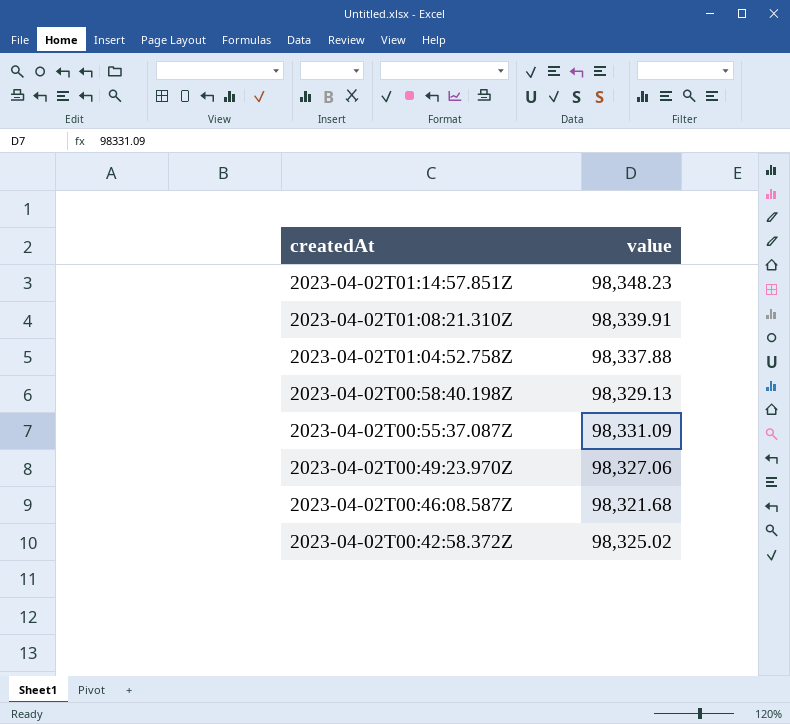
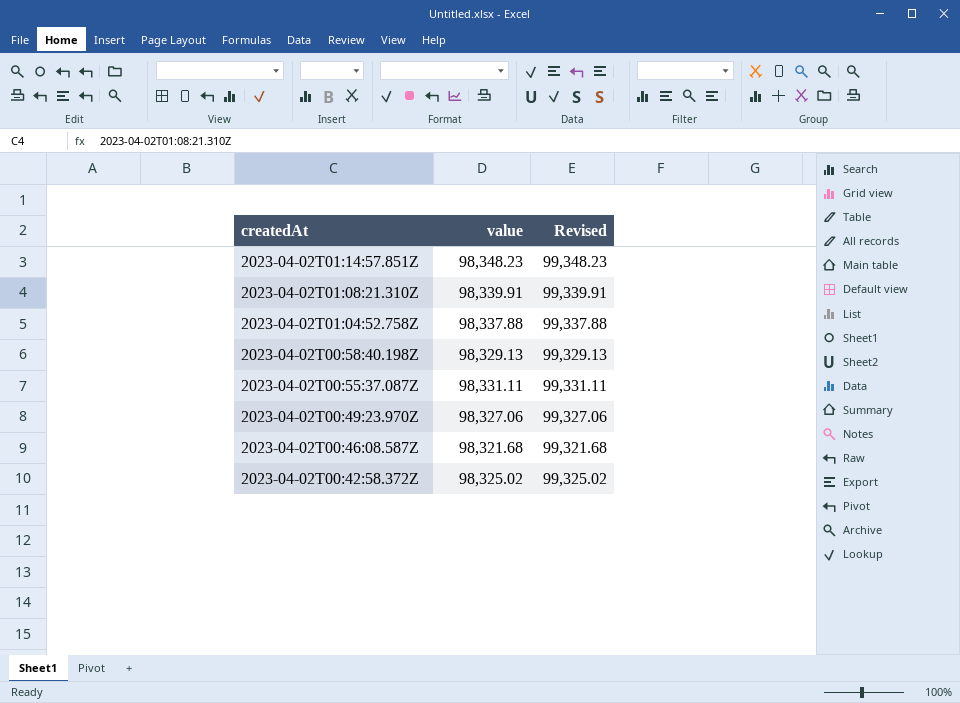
column Revised | formula: none -> [value] + 1000
2023-04-02T00:55:37.087Z | value: 98,331.09 -> 98,331.11

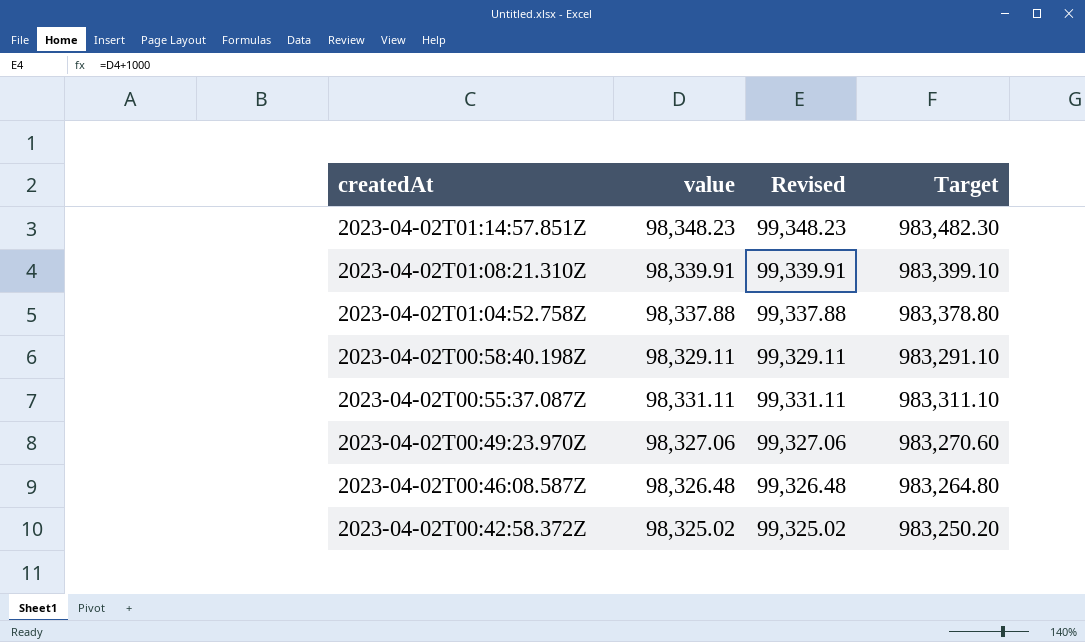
column Target | formula: none -> [value] * 10
2023-04-02T00:58:40.198Z | value: 98,329.13 -> 98,329.11
2023-04-02T00:58:40.198Z | Revised: 99,329.13 -> 99,329.11
2023-04-02T00:46:08.587Z | value: 98,321.68 -> 98,326.48
2023-04-02T00:46:08.587Z | Revised: 99,321.68 -> 99,326.48

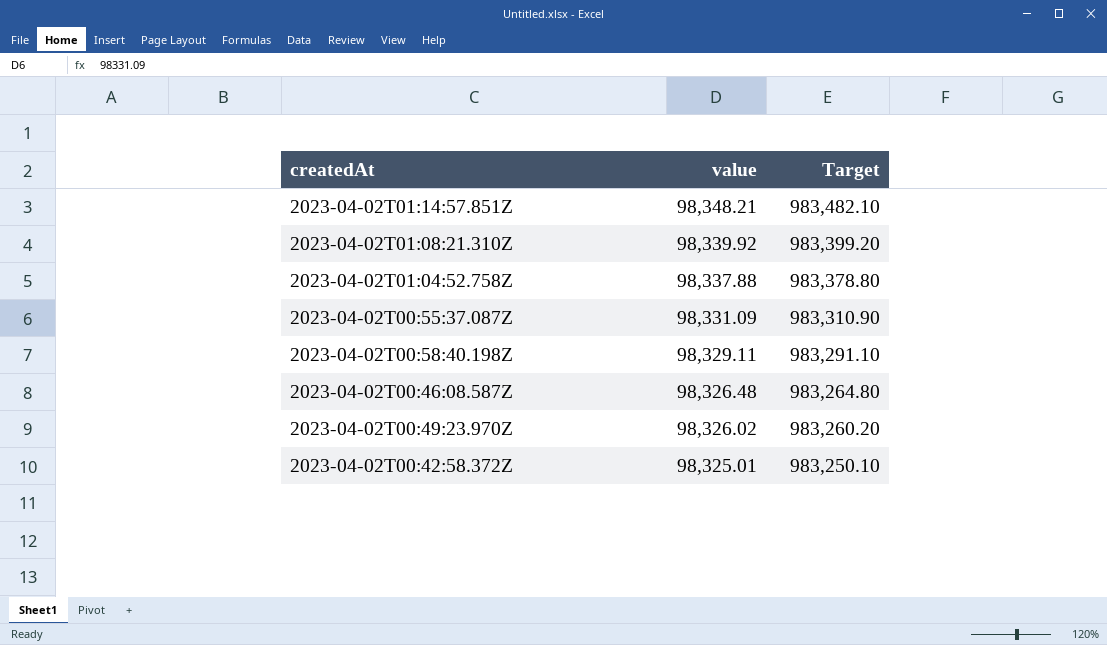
row order: createdAt descending -> value descending
column Revised | formula: [value] + 1000 -> none
2023-04-02T01:14:57.851Z | value: 98,348.23 -> 98,348.21
2023-04-02T01:14:57.851Z | Target: 983,482.30 -> 983,482.10
2023-04-02T01:08:21.310Z | value: 98,339.91 -> 98,339.92
2023-04-02T01:08:21.310Z | Target: 983,399.10 -> 983,399.20
2023-04-02T00:55:37.087Z | value: 98,331.11 -> 98,331.09
2023-04-02T00:55:37.087Z | Target: 983,311.10 -> 983,310.90
2023-04-02T00:49:23.970Z | value: 98,327.06 -> 98,326.02
2023-04-02T00:49:23.970Z | Target: 983,270.60 -> 983,260.20
2023-04-02T00:42:58.372Z | value: 98,325.02 -> 98,325.01
2023-04-02T00:42:58.372Z | Target: 983,250.20 -> 983,250.10

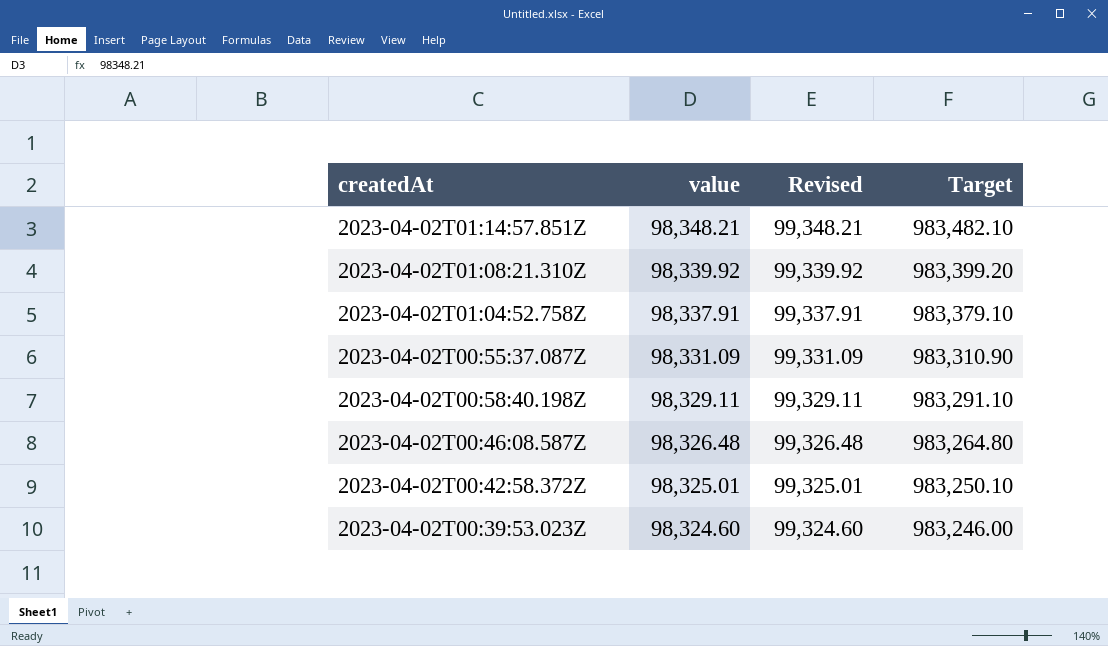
column Revised | formula: none -> [value] + 1000
row 2023-04-02T00:49:23.970Z: 98,326.02 | 983,260.20 -> none
2023-04-02T01:04:52.758Z | value: 98,337.88 -> 98,337.91
2023-04-02T01:04:52.758Z | Target: 983,378.80 -> 983,379.10
row 2023-04-02T00:39:53.023Z: none -> 98,324.60 | 99,324.60 | 983,246.00

